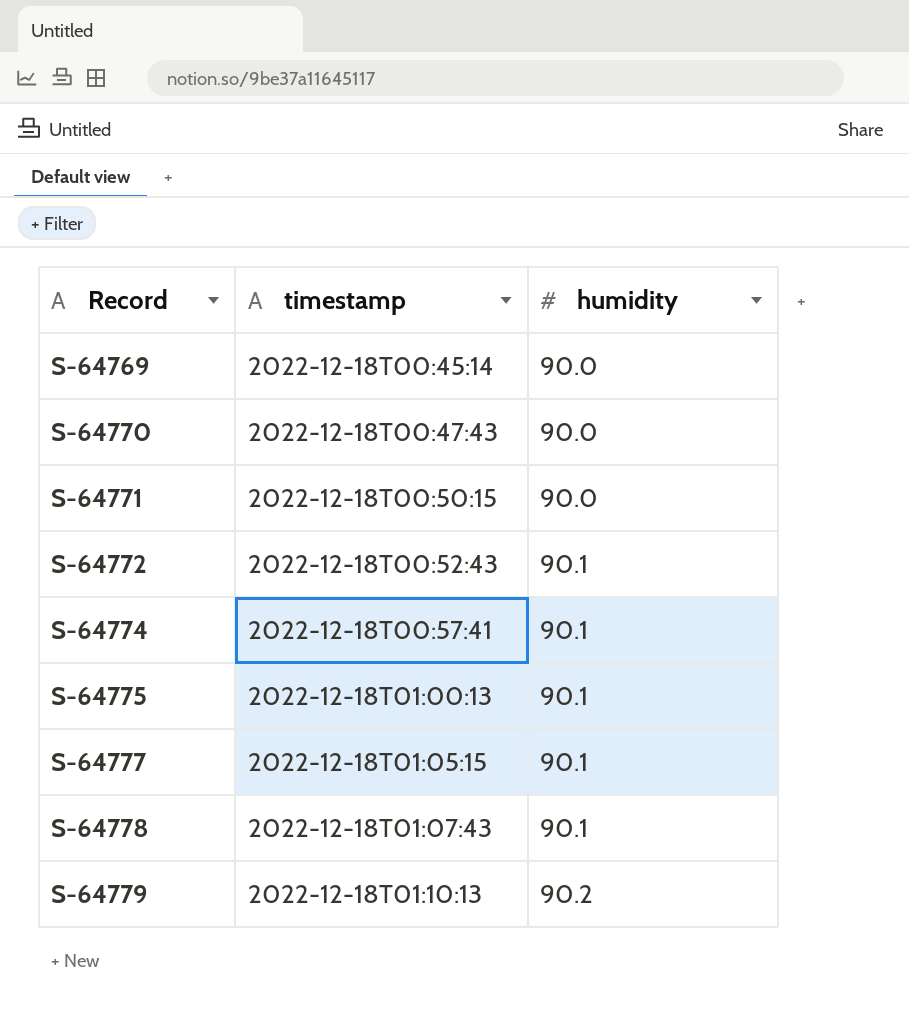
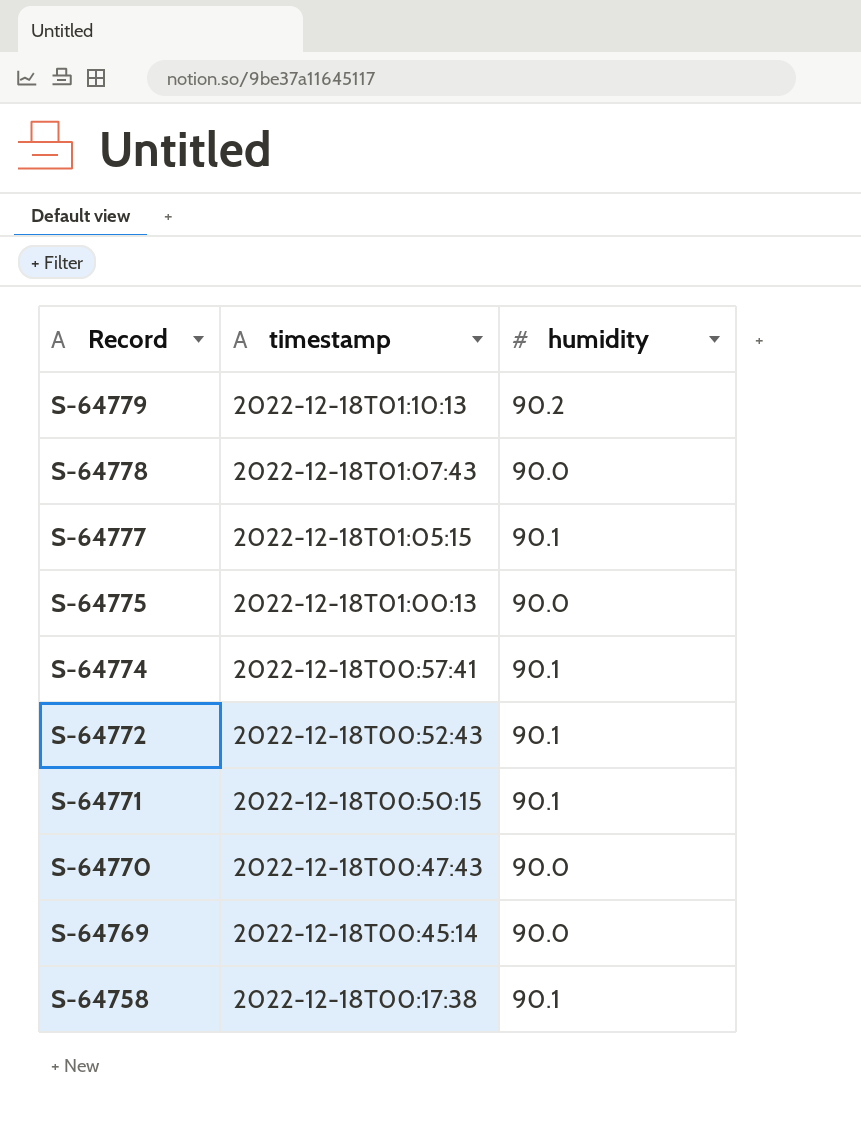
row order: Record ascending -> Record descending
S-64778 | humidity: 90.1 -> 90.0
S-64775 | humidity: 90.1 -> 90.0
S-64771 | humidity: 90.0 -> 90.1
row S-64758: none -> 2022-12-18T00:17:38 | 90.1

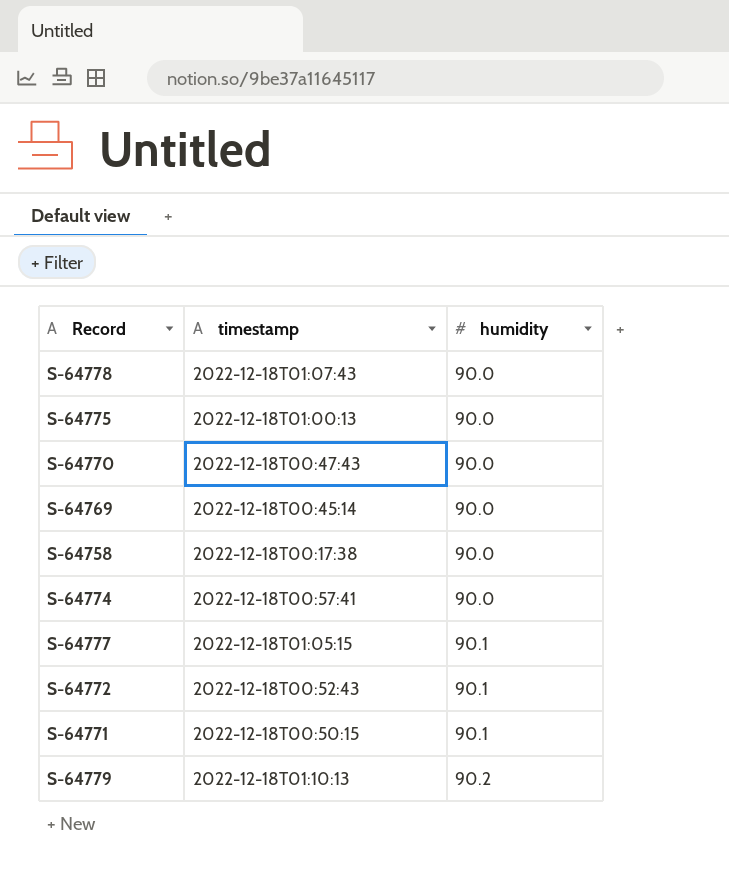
row order: Record descending -> humidity ascending
S-64758 | humidity: 90.1 -> 90.0
S-64774 | humidity: 90.1 -> 90.0

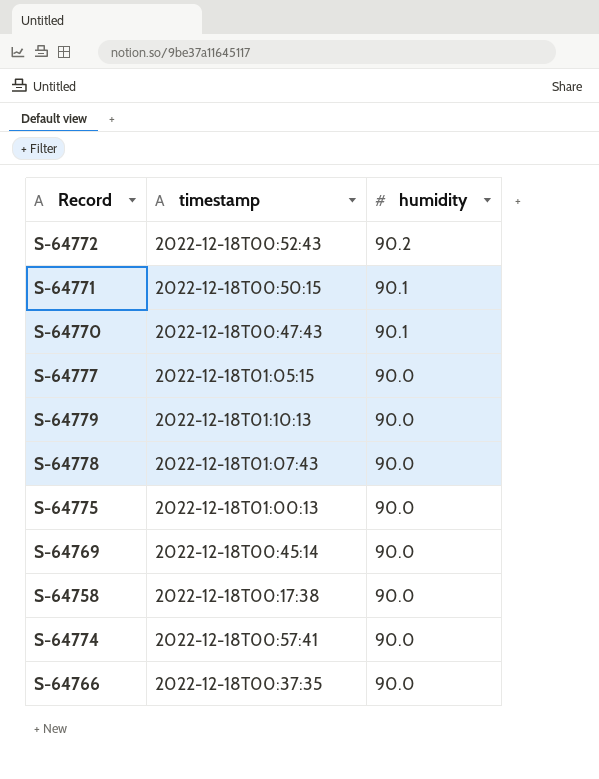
row order: humidity ascending -> humidity descending
S-64772 | humidity: 90.1 -> 90.2
S-64770 | humidity: 90.0 -> 90.1
S-64777 | humidity: 90.1 -> 90.0
S-64779 | humidity: 90.2 -> 90.0
row S-64766: none -> 2022-12-18T00:37:35 | 90.0

